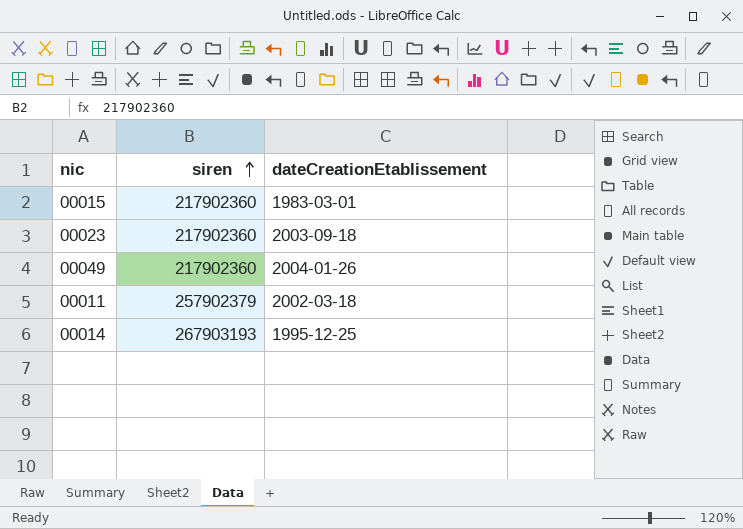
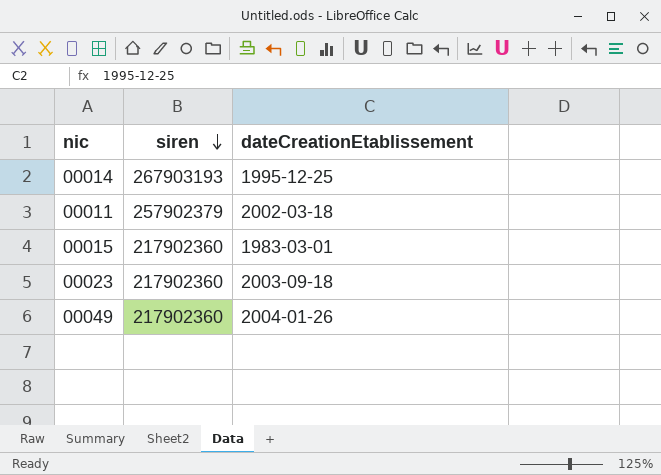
row order: siren ascending -> siren descending

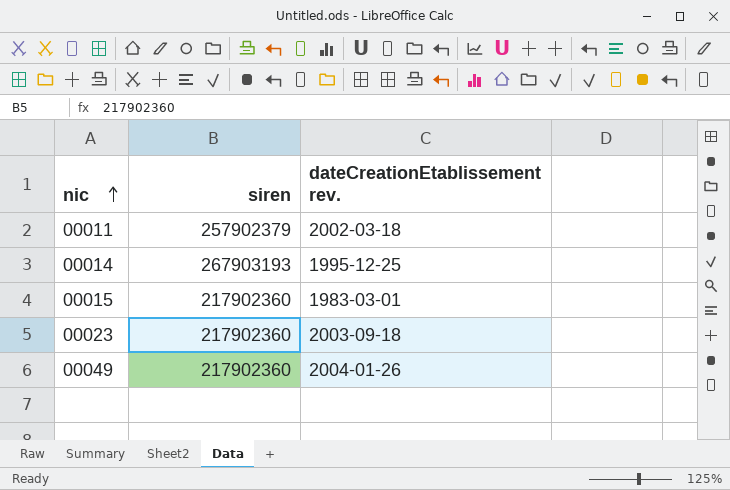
row order: siren descending -> nic ascending
column name: dateCreationEtablissement -> dateCreationEtablissement rev.

